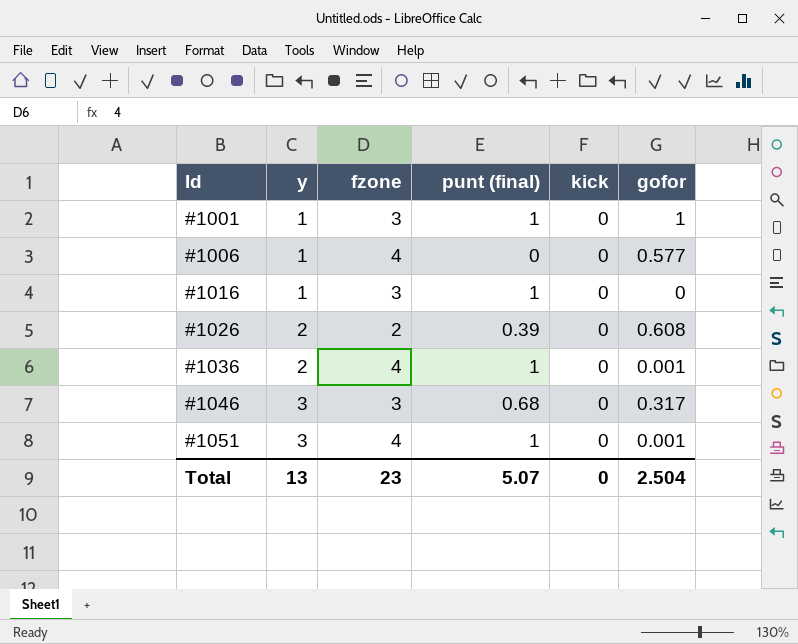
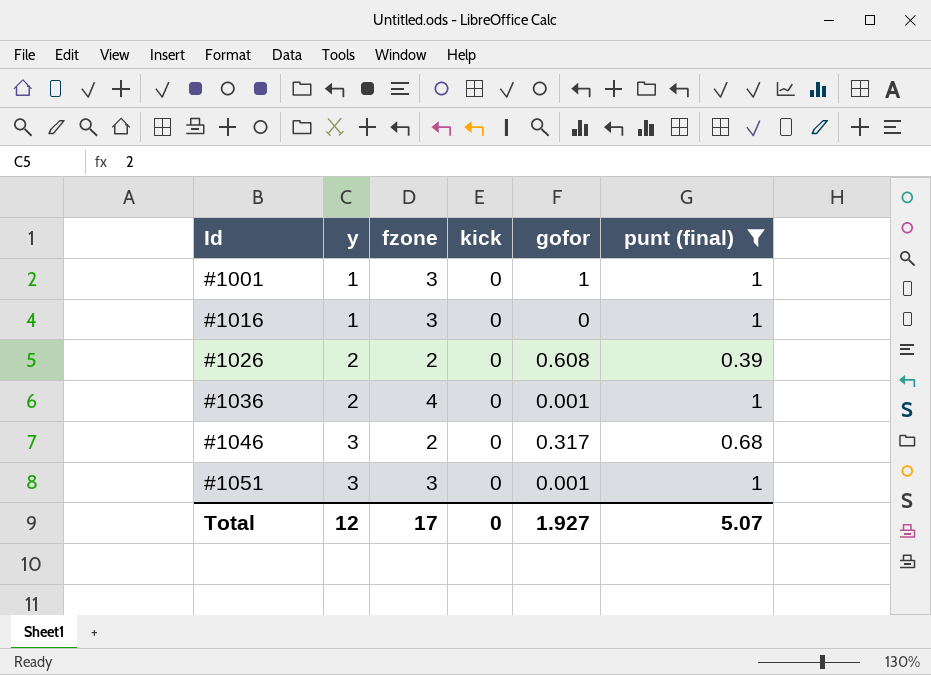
filter: none -> punt (final) != 0
column punt (final) | position: 4 -> 6
#1046 | fzone: 3 -> 2
#1051 | fzone: 4 -> 3
Total | y: 13 -> 12
Total | fzone: 23 -> 17
Total | gofor: 2.504 -> 1.927

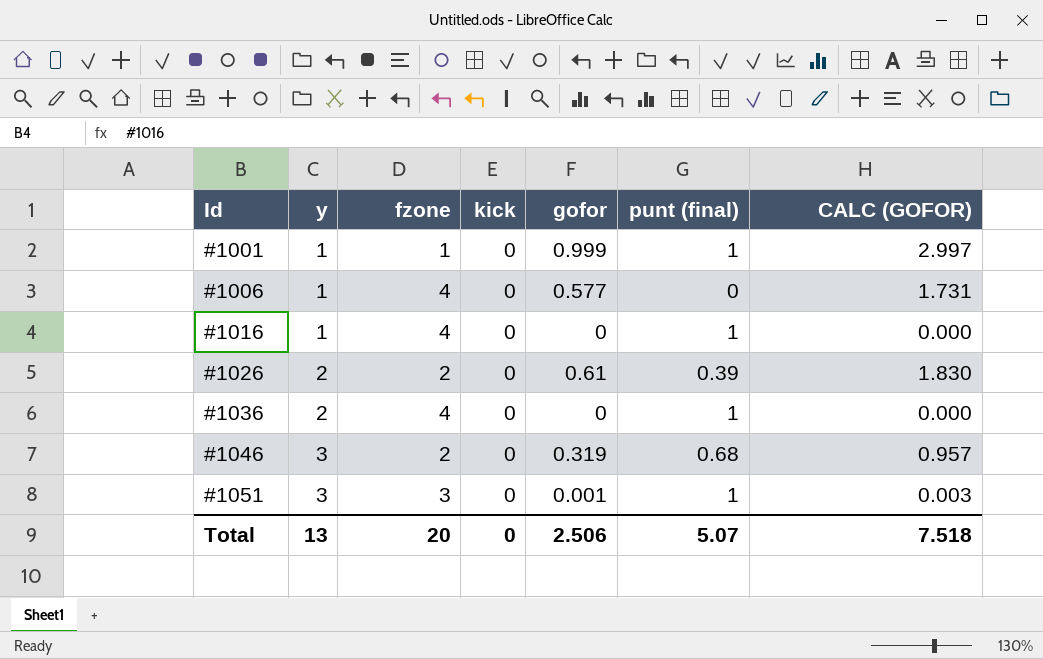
filter: punt (final) != 0 -> none
column CALC (GOFOR) | formula: none -> [gofor] * 3
#1001 | fzone: 3 -> 1
#1001 | gofor: 1 -> 0.999
#1016 | fzone: 3 -> 4
#1026 | gofor: 0.608 -> 0.61
#1036 | gofor: 0.001 -> 0
#1046 | gofor: 0.317 -> 0.319
Total | y: 12 -> 13
Total | fzone: 17 -> 20
Total | gofor: 1.927 -> 2.506

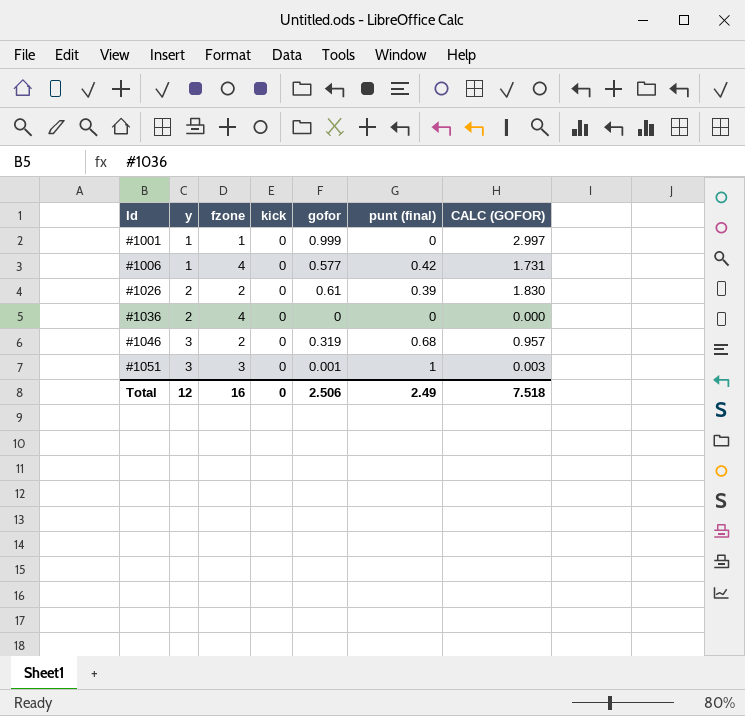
row #1016: 1 | 4 | 0 | 0 | 1 | 0.000 -> none
#1001 | punt (final): 1 -> 0
#1006 | punt (final): 0 -> 0.42
#1036 | punt (final): 1 -> 0
Total | y: 13 -> 12
Total | fzone: 20 -> 16
Total | punt (final): 5.07 -> 2.49

